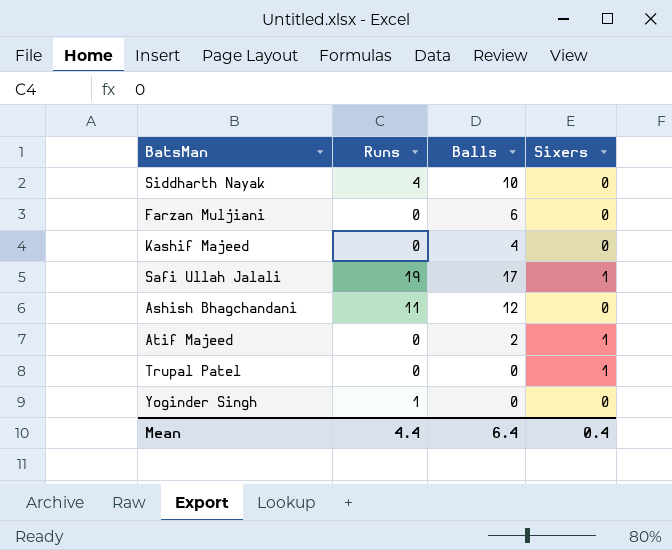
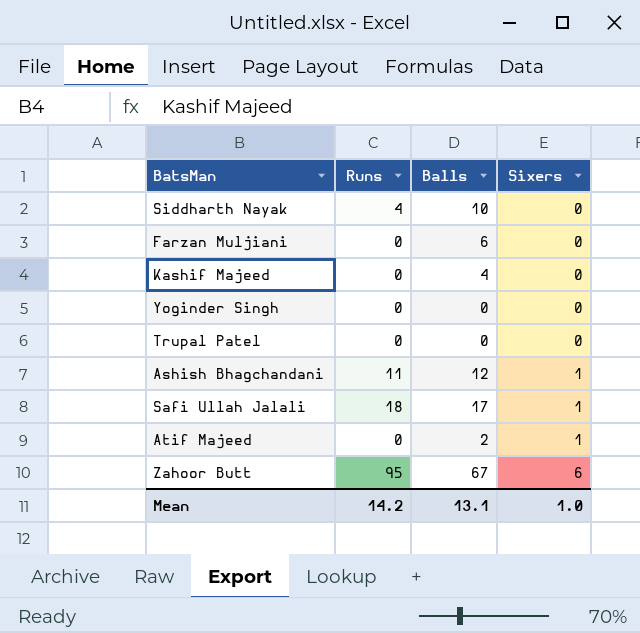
row order: none -> Sixers ascending
Yoginder Singh | Runs: 1 -> 0
Trupal Patel | Sixers: 1 -> 0
Ashish Bhagchandani | Sixers: 0 -> 1
Safi Ullah Jalali | Runs: 19 -> 18
row Zahoor Butt: none -> 95 | 67 | 6
Mean | Runs: 4.4 -> 14.2
Mean | Balls: 6.4 -> 13.1
Mean | Sixers: 0.4 -> 1.0

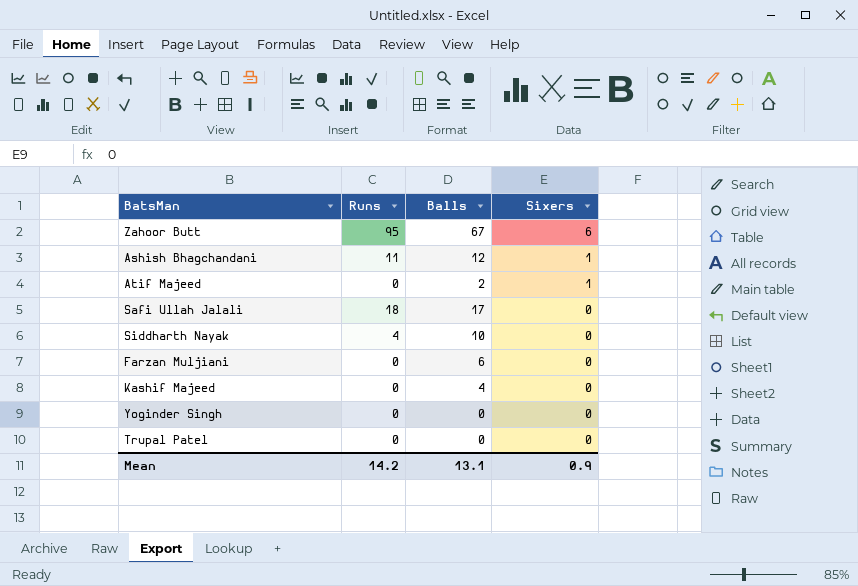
row order: Sixers ascending -> Sixers descending
Safi Ullah Jalali | Sixers: 1 -> 0
Mean | Sixers: 1.0 -> 0.9

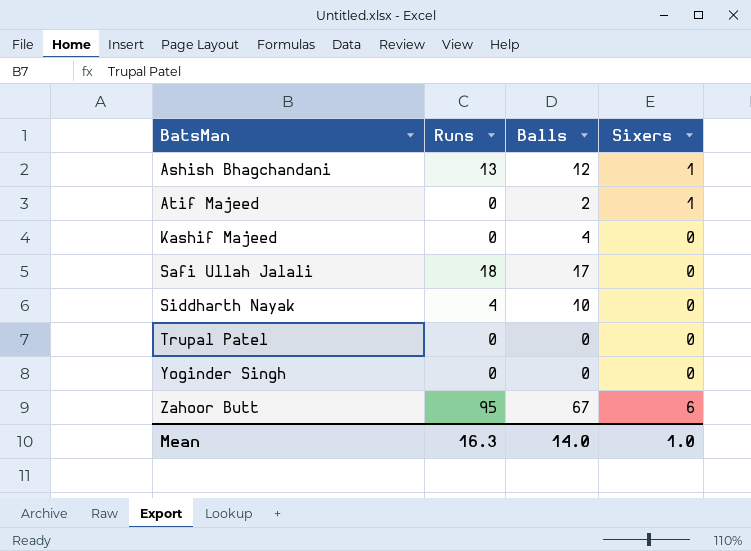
row order: Sixers descending -> BatsMan ascending
row Farzan Muljiani: 0 | 6 | 0 -> none
Ashish Bhagchandani | Runs: 11 -> 13
Mean | Runs: 14.2 -> 16.3
Mean | Balls: 13.1 -> 14.0
Mean | Sixers: 0.9 -> 1.0

